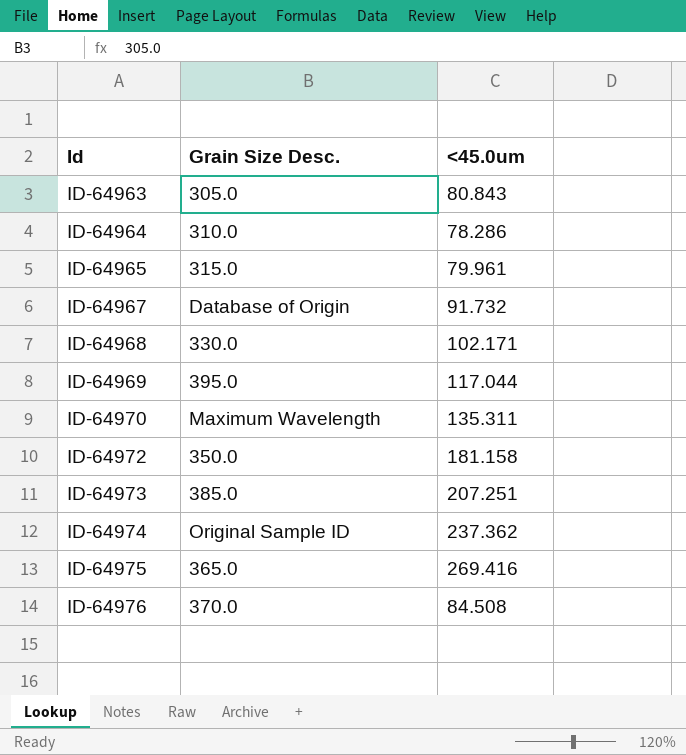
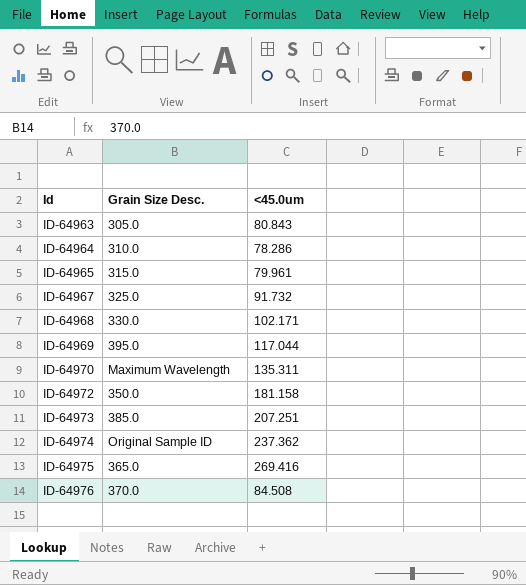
ID-64967 | Grain Size Desc.: Database of Origin -> 325.0

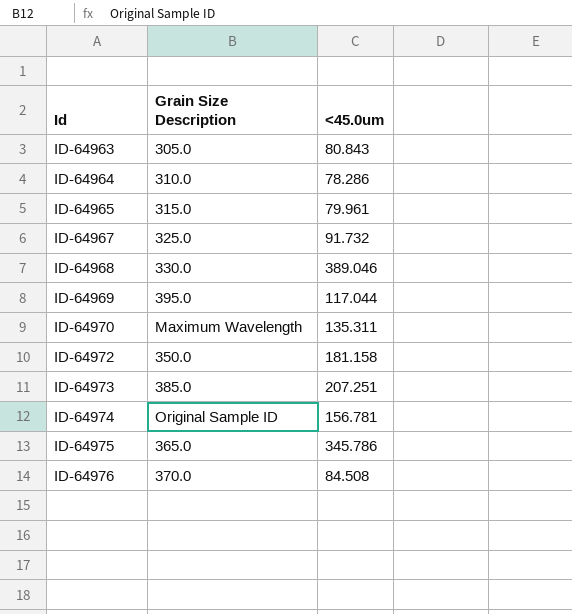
column name: Grain Size Desc. -> Grain Size Description
ID-64968 | <45.0um: 102.171 -> 389.046
ID-64974 | <45.0um: 237.362 -> 156.781
ID-64975 | <45.0um: 269.416 -> 345.786

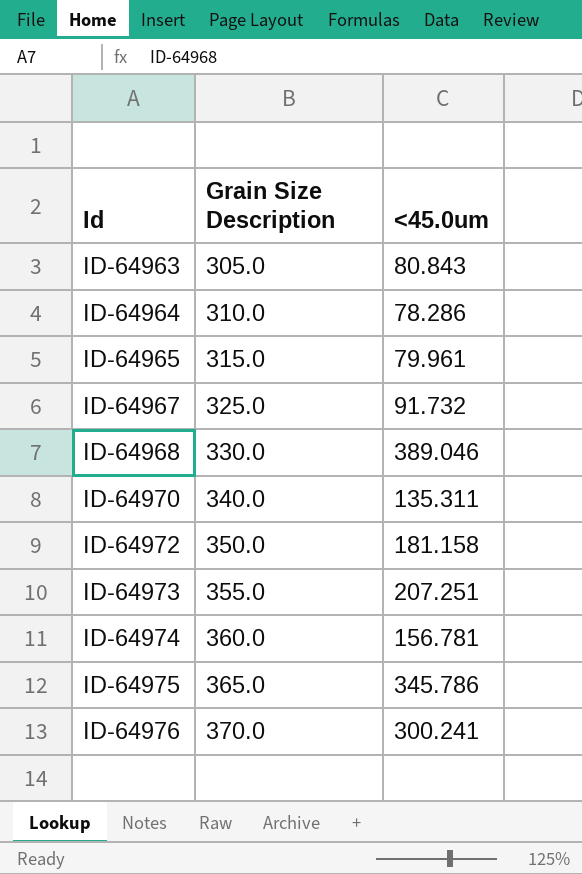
row ID-64969: 395.0 | 117.044 -> none
ID-64970 | Grain Size Description: Maximum Wavelength -> 340.0
ID-64973 | Grain Size Description: 385.0 -> 355.0
ID-64974 | Grain Size Description: Original Sample ID -> 360.0
ID-64976 | <45.0um: 84.508 -> 300.241

